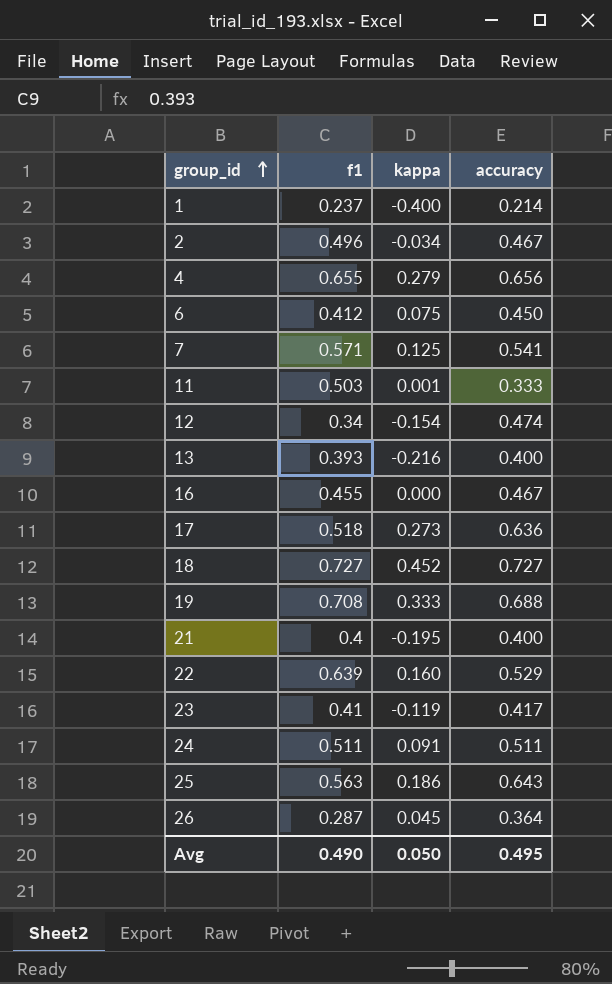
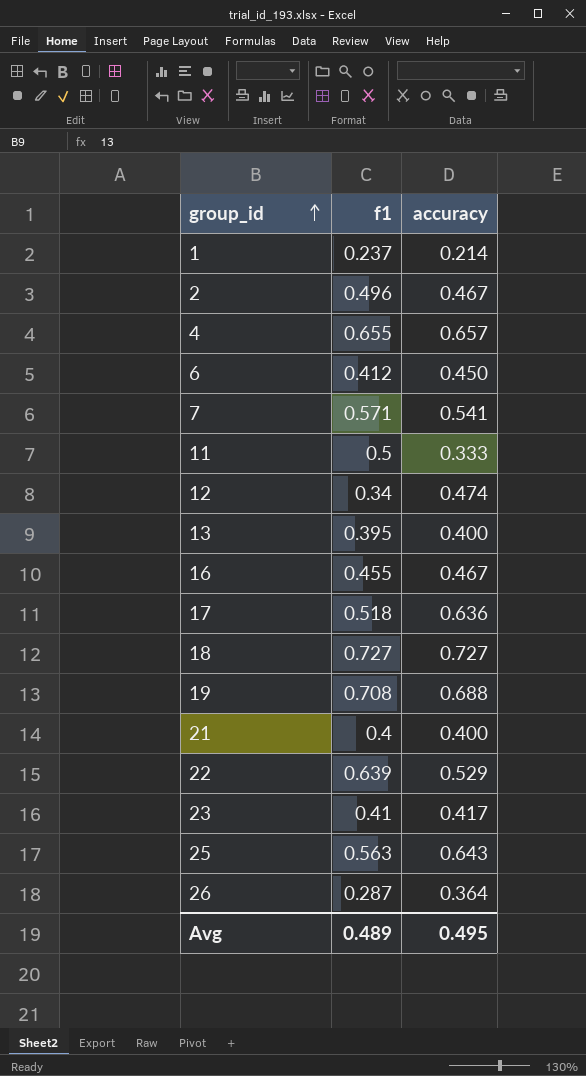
column kappa | position: 3 -> none
row 24: 0.511 | 0.091 | 0.511 -> none
4 | accuracy: 0.656 -> 0.657
11 | f1: 0.503 -> 0.5
13 | f1: 0.393 -> 0.395
Avg | f1: 0.490 -> 0.489

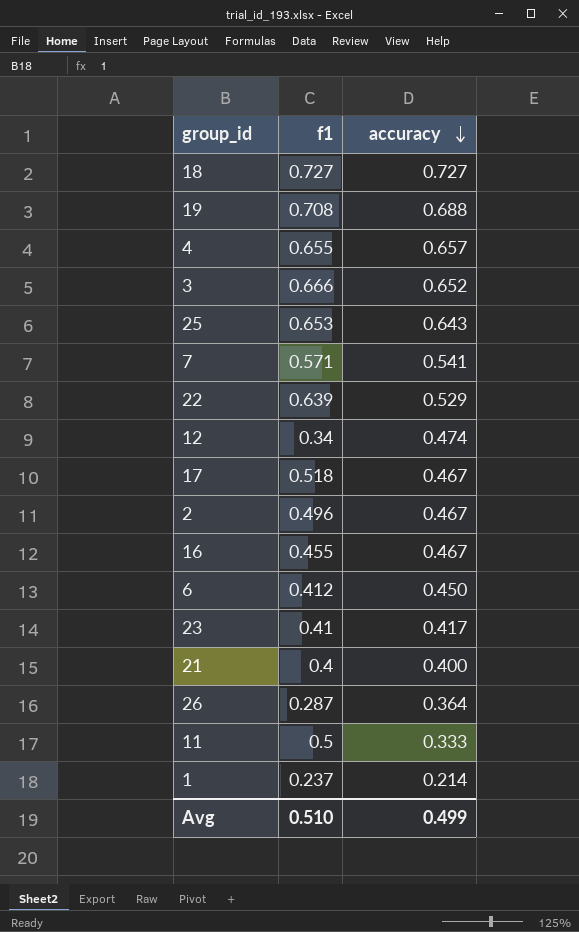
row order: group_id ascending -> accuracy descending
row 13: 0.395 | 0.400 -> none
row 3: none -> 0.666 | 0.652
25 | f1: 0.563 -> 0.653
17 | accuracy: 0.636 -> 0.467
Avg | f1: 0.489 -> 0.510
Avg | accuracy: 0.495 -> 0.499

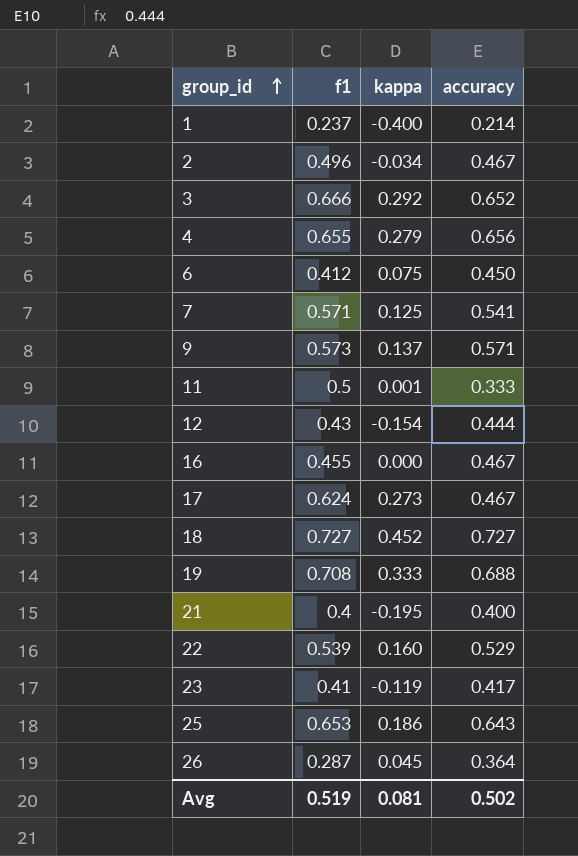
row order: accuracy descending -> group_id ascending
column kappa | position: none -> 3
4 | accuracy: 0.657 -> 0.656
row 9: none -> 0.573 | 0.137 | 0.571
12 | f1: 0.34 -> 0.43
12 | accuracy: 0.474 -> 0.444
17 | f1: 0.518 -> 0.624
22 | f1: 0.639 -> 0.539
Avg | f1: 0.510 -> 0.519
Avg | accuracy: 0.499 -> 0.502

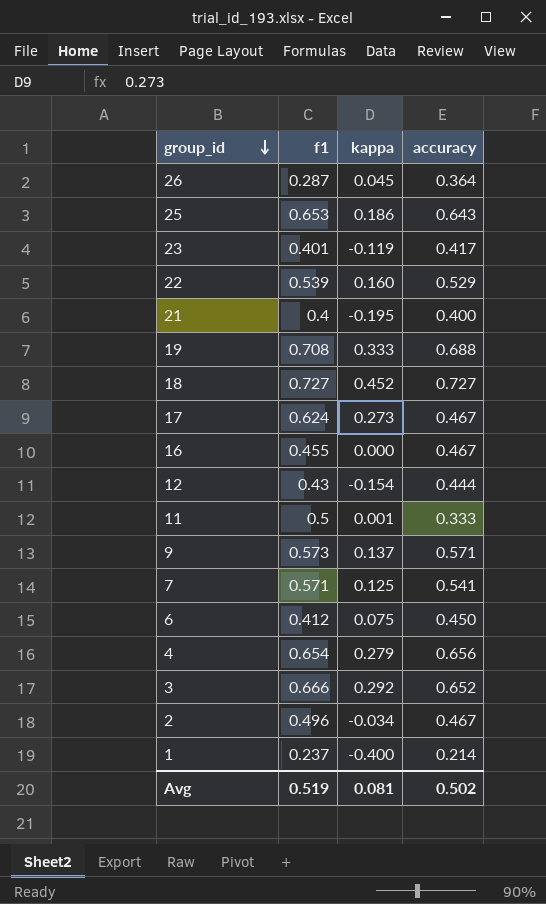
row order: group_id ascending -> group_id descending
23 | f1: 0.41 -> 0.401
4 | f1: 0.655 -> 0.654

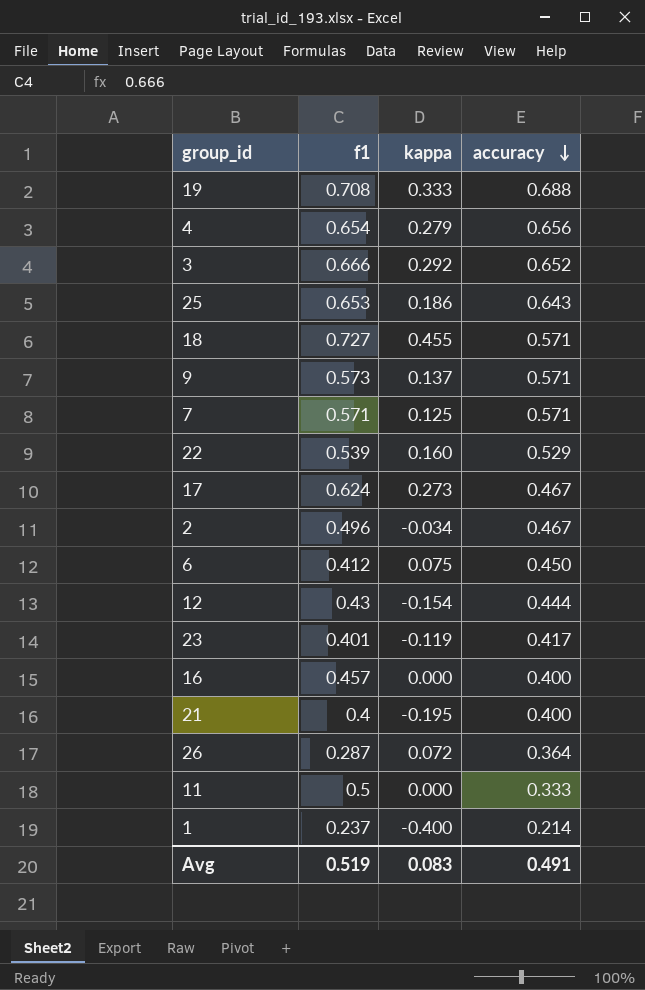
row order: group_id descending -> accuracy descending
18 | kappa: 0.452 -> 0.455
18 | accuracy: 0.727 -> 0.571
7 | accuracy: 0.541 -> 0.571
16 | f1: 0.455 -> 0.457
16 | accuracy: 0.467 -> 0.400
26 | kappa: 0.045 -> 0.072
11 | kappa: 0.001 -> 0.000
Avg | kappa: 0.081 -> 0.083
Avg | accuracy: 0.502 -> 0.491

